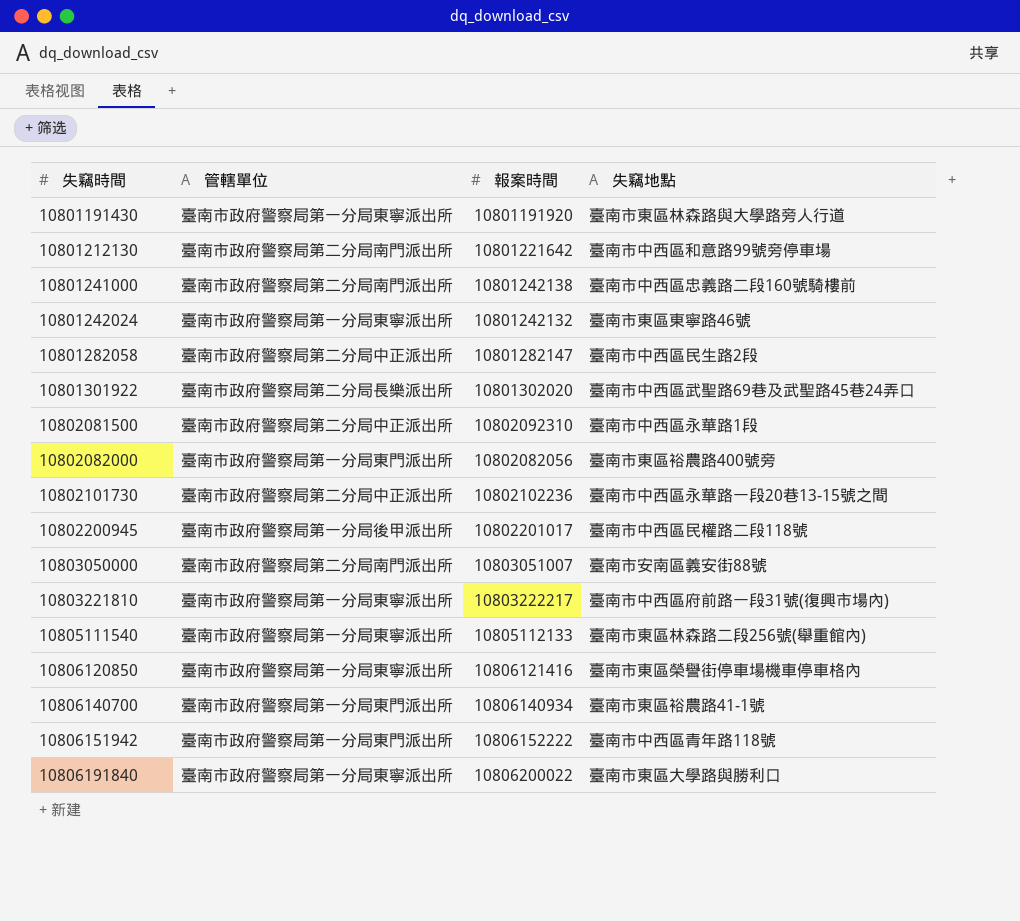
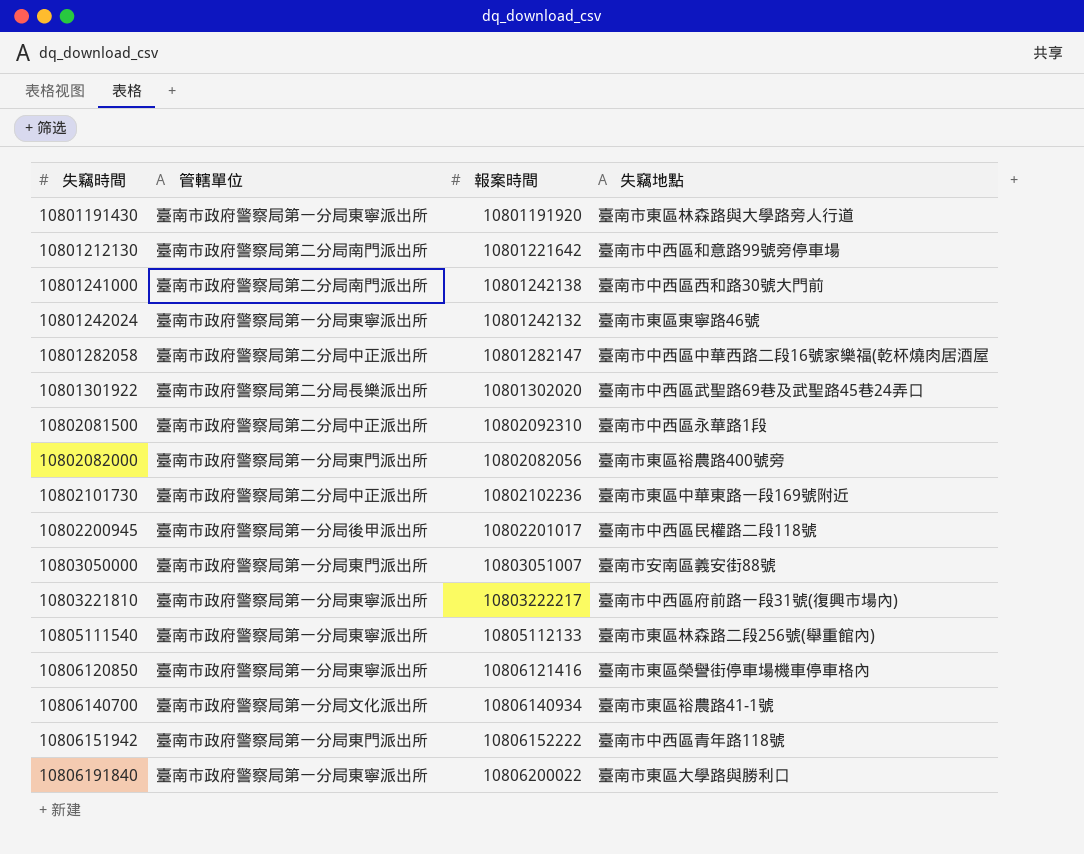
10801241000 | 失竊地點: 臺南市中西區忠義路二段160號騎樓前 -> 臺南市中西區西和路30號大門前
10801282058 | 失竊地點: 臺南市中西區民生路2段 -> 臺南市中西區中華西路二段16號家樂福(乾杯燒肉居酒屋
10802101730 | 失竊地點: 臺南市中西區永華路一段20巷13-15號之間 -> 臺南市東區中華東路一段169號附近
10803050000 | 管轄單位: 臺南市政府警察局第二分局南門派出所 -> 臺南市政府警察局第一分局東門派出所
10806140700 | 管轄單位: 臺南市政府警察局第一分局東門派出所 -> 臺南市政府警察局第一分局文化派出所

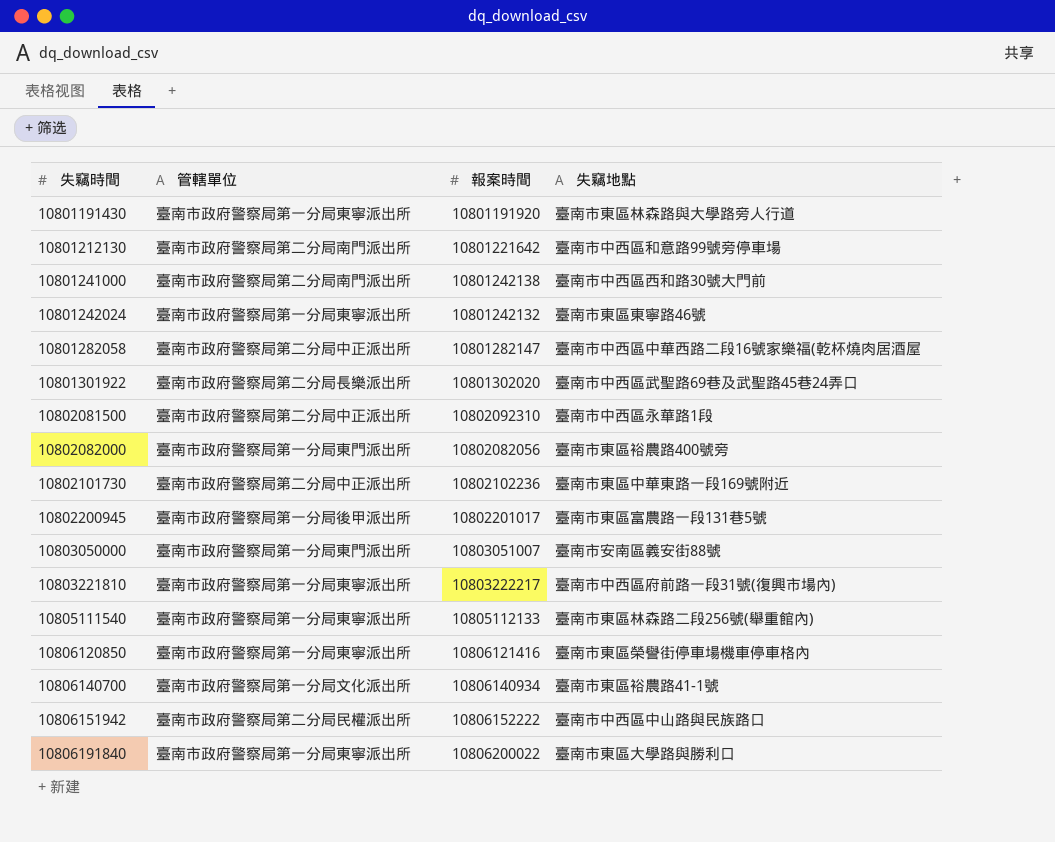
10802200945 | 失竊地點: 臺南市中西區民權路二段118號 -> 臺南市東區富農路一段131巷5號
10806151942 | 管轄單位: 臺南市政府警察局第一分局東門派出所 -> 臺南市政府警察局第二分局民權派出所
10806151942 | 失竊地點: 臺南市中西區青年路118號 -> 臺南市中西區中山路與民族路口

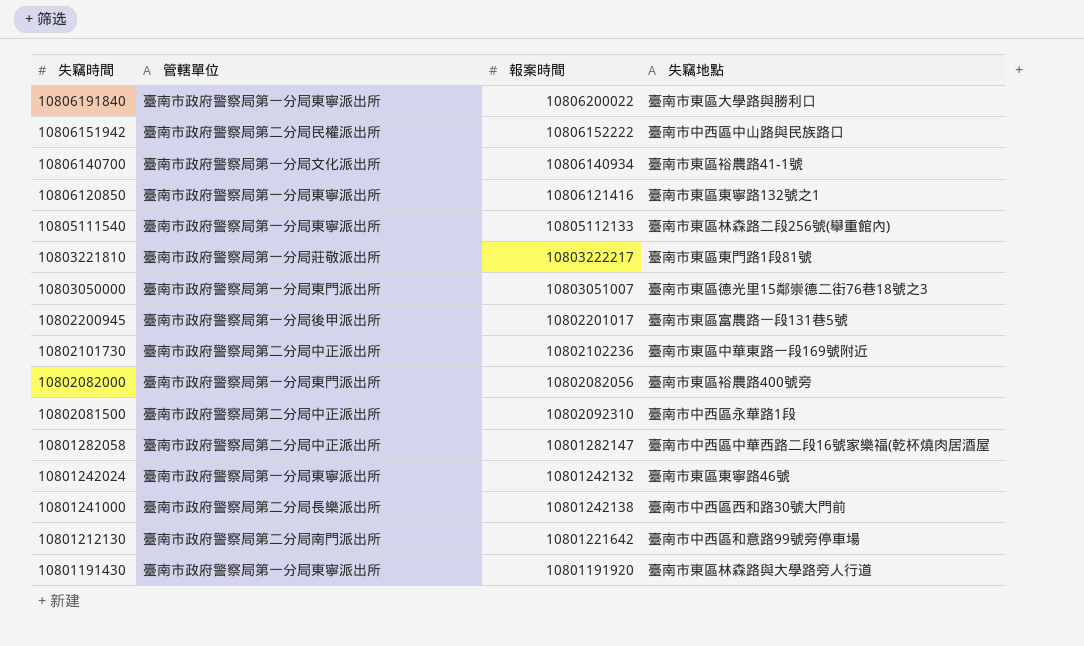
row order: 失竊時間 ascending -> 失竊時間 descending
row 10801301922: 臺南市政府警察局第二分局長樂派出所 | 10801302020 | 臺南市中西區武聖路69巷及武聖路45巷24弄口 -> none
10806120850 | 失竊地點: 臺南市東區榮譽街停車場機車停車格內 -> 臺南市東區東寧路132號之1
10803221810 | 管轄單位: 臺南市政府警察局第一分局東寧派出所 -> 臺南市政府警察局第一分局莊敬派出所
10803221810 | 失竊地點: 臺南市中西區府前路一段31號(復興市場內) -> 臺南市東區東門路1段81號
10803050000 | 失竊地點: 臺南市安南區義安街88號 -> 臺南市東區德光里15鄰崇德二街76巷18號之3
10801241000 | 管轄單位: 臺南市政府警察局第二分局南門派出所 -> 臺南市政府警察局第二分局長樂派出所

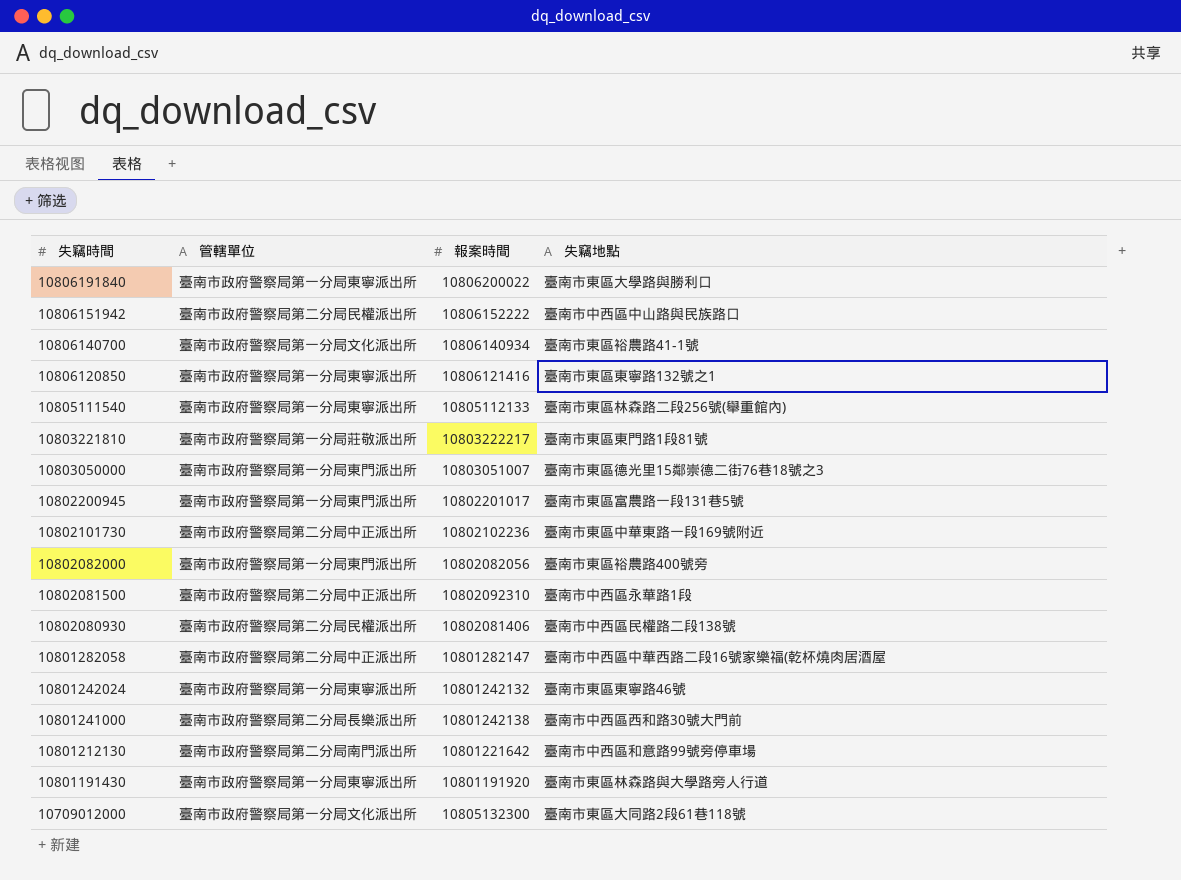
10802200945 | 管轄單位: 臺南市政府警察局第一分局後甲派出所 -> 臺南市政府警察局第一分局東門派出所
row 10802080930: none -> 臺南市政府警察局第二分局民權派出所 | 10802081406 | 臺南市中西區民權路二段138號
row 10709012000: none -> 臺南市政府警察局第一分局文化派出所 | 10805132300 | 臺南市東區大同路2段61巷118號

